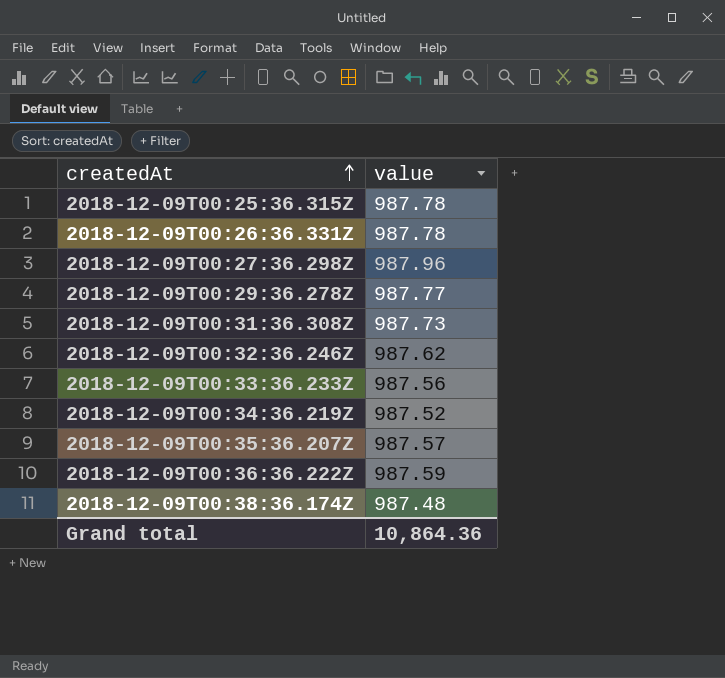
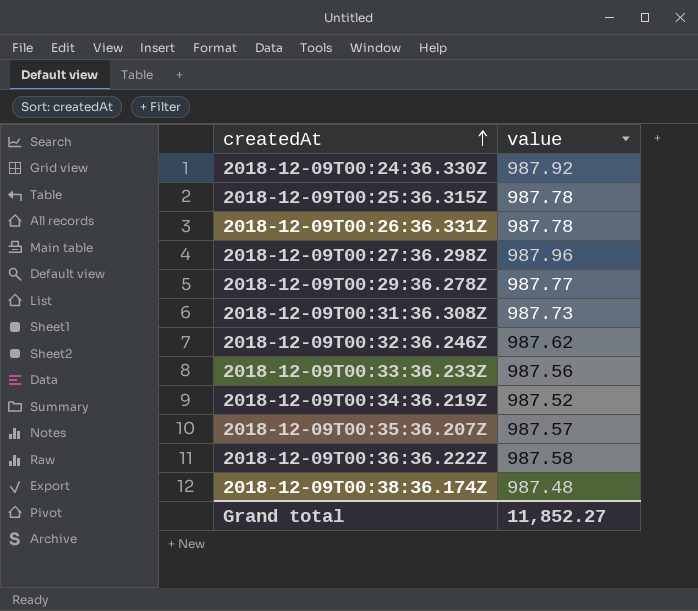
row 2018-12-09T00:24:36.330Z: none -> 987.92
2018-12-09T00:36:36.222Z | value: 987.59 -> 987.58
Grand total | value: 10,864.36 -> 11,852.27

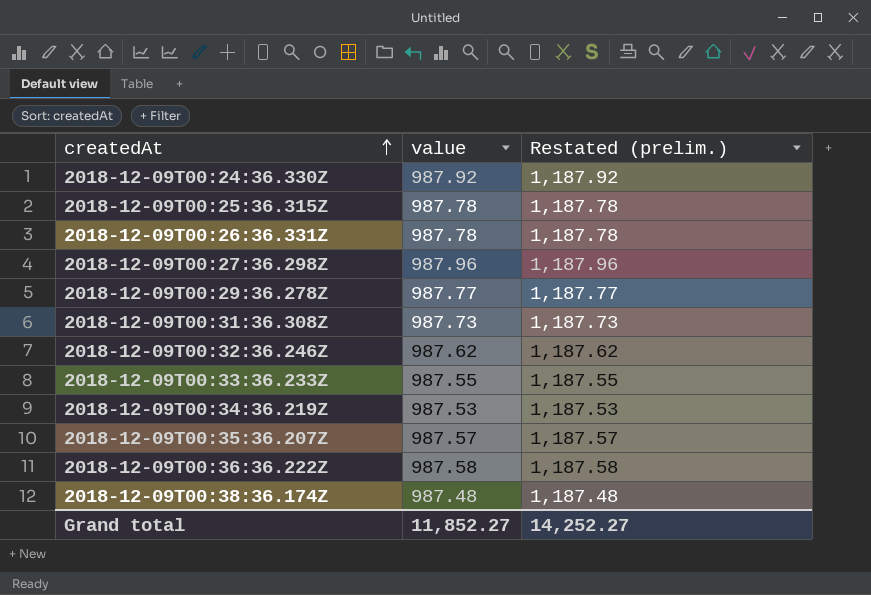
column Restated (prelim.) | formula: none -> [value] + 200
2018-12-09T00:33:36.233Z | value: 987.56 -> 987.55
2018-12-09T00:34:36.219Z | value: 987.52 -> 987.53

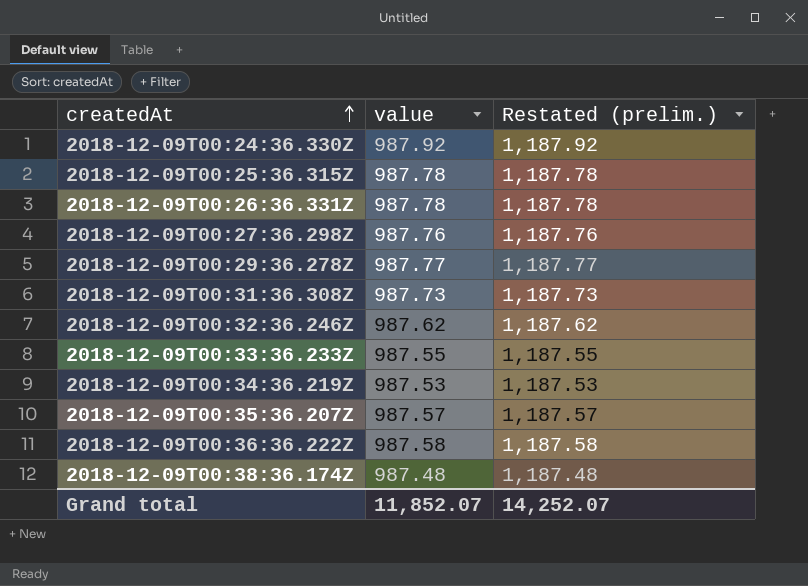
2018-12-09T00:27:36.298Z | value: 987.96 -> 987.76
2018-12-09T00:27:36.298Z | Restated (prelim.): 1,187.96 -> 1,187.76
Grand total | value: 11,852.27 -> 11,852.07
Grand total | Restated (prelim.): 14,252.27 -> 14,252.07

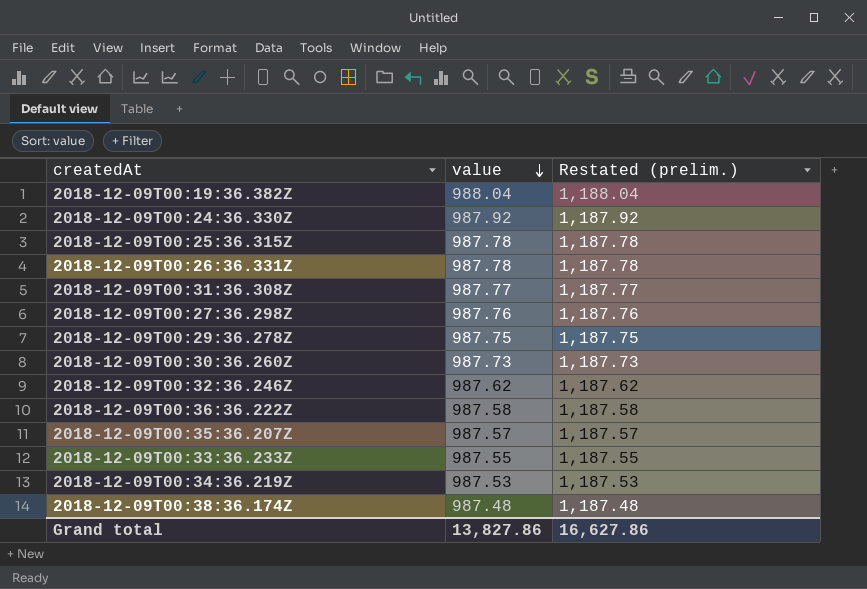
row order: createdAt ascending -> value descending
row 2018-12-09T00:19:36.382Z: none -> 988.04 | 1,188.04
2018-12-09T00:31:36.308Z | value: 987.73 -> 987.77
2018-12-09T00:31:36.308Z | Restated (prelim.): 1,187.73 -> 1,187.77
2018-12-09T00:29:36.278Z | value: 987.77 -> 987.75
2018-12-09T00:29:36.278Z | Restated (prelim.): 1,187.77 -> 1,187.75
row 2018-12-09T00:30:36.260Z: none -> 987.73 | 1,187.73
Grand total | value: 11,852.07 -> 13,827.86
Grand total | Restated (prelim.): 14,252.07 -> 16,627.86

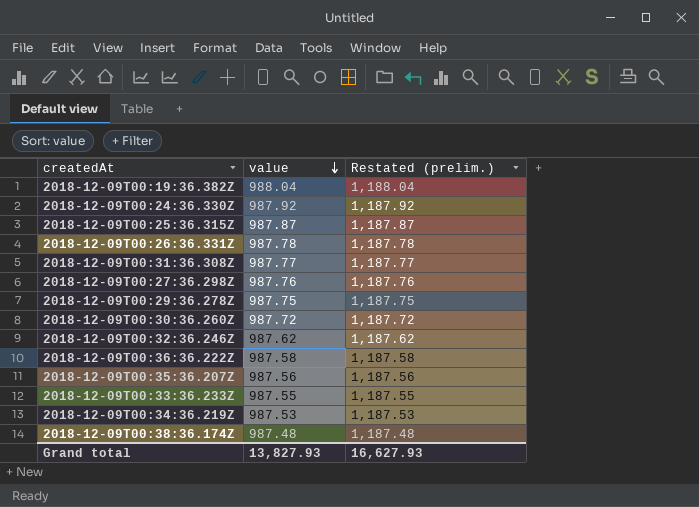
2018-12-09T00:25:36.315Z | value: 987.78 -> 987.87
2018-12-09T00:25:36.315Z | Restated (prelim.): 1,187.78 -> 1,187.87
2018-12-09T00:30:36.260Z | value: 987.73 -> 987.72
2018-12-09T00:30:36.260Z | Restated (prelim.): 1,187.73 -> 1,187.72
2018-12-09T00:35:36.207Z | value: 987.57 -> 987.56
2018-12-09T00:35:36.207Z | Restated (prelim.): 1,187.57 -> 1,187.56
Grand total | value: 13,827.86 -> 13,827.93
Grand total | Restated (prelim.): 16,627.86 -> 16,627.93

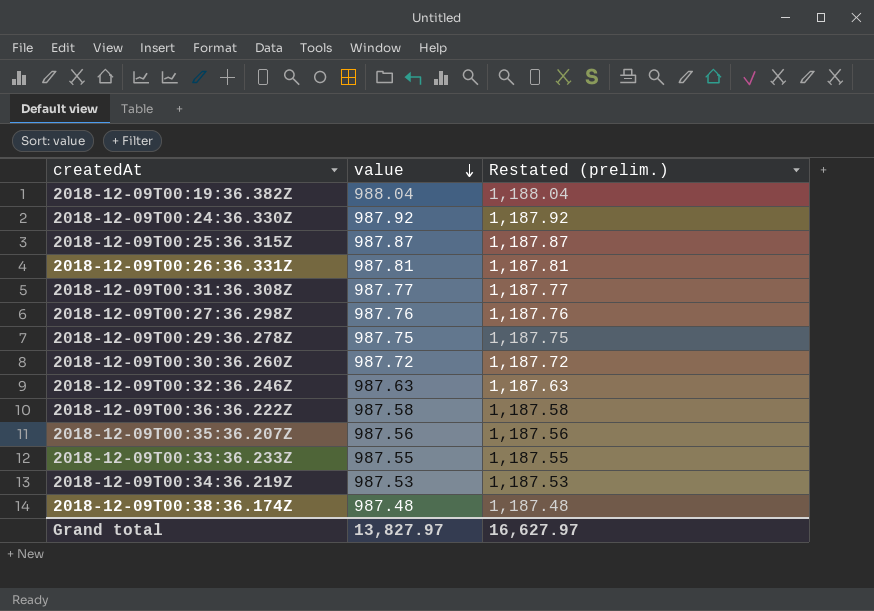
2018-12-09T00:26:36.331Z | value: 987.78 -> 987.81
2018-12-09T00:26:36.331Z | Restated (prelim.): 1,187.78 -> 1,187.81
2018-12-09T00:32:36.246Z | value: 987.62 -> 987.63
2018-12-09T00:32:36.246Z | Restated (prelim.): 1,187.62 -> 1,187.63
Grand total | value: 13,827.93 -> 13,827.97
Grand total | Restated (prelim.): 16,627.93 -> 16,627.97

